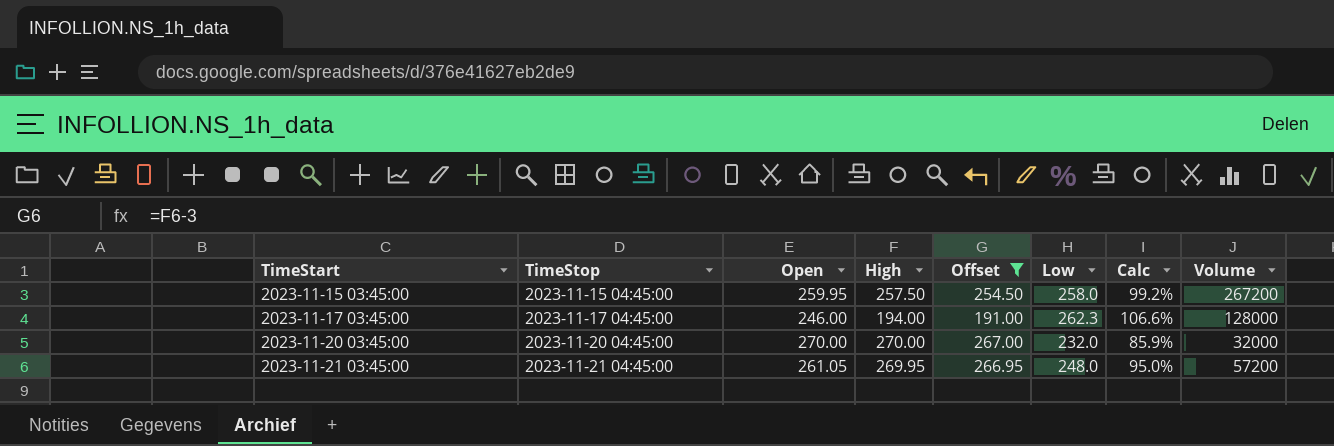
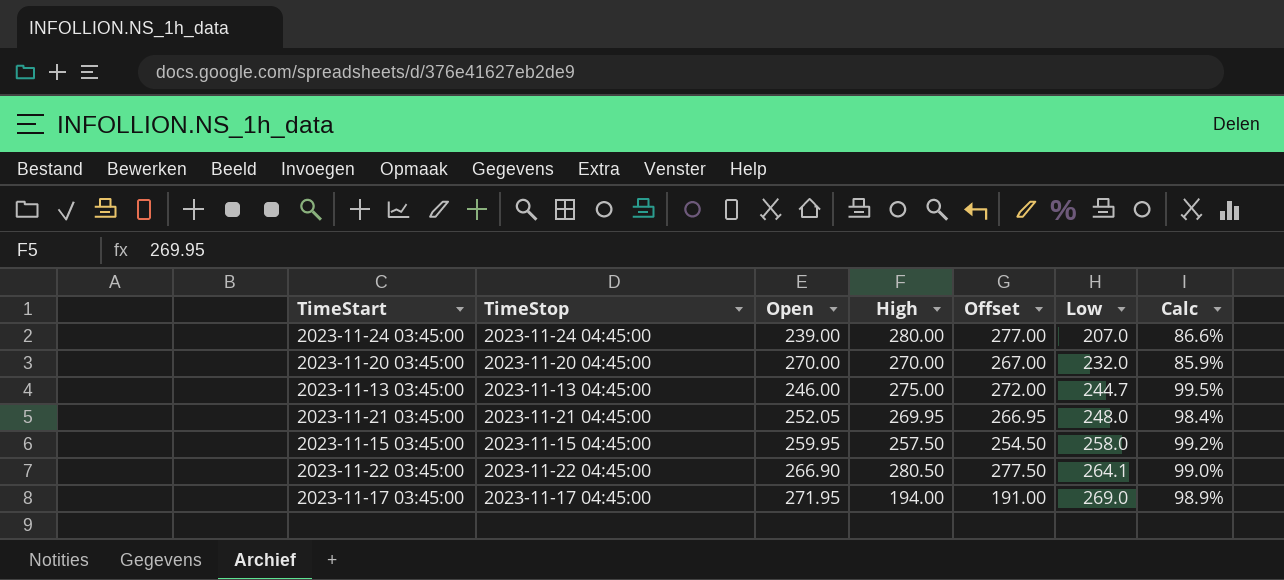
filter: Offset <= 267.00 -> none
row order: TimeStart ascending -> Low ascending
column Volume | position: 8 -> none
2023-11-21 03:45:00 | Open: 261.05 -> 252.05
2023-11-21 03:45:00 | Calc: 95.0% -> 98.4%
2023-11-17 03:45:00 | Open: 246.00 -> 271.95
2023-11-17 03:45:00 | Low: 262.3 -> 269.0
2023-11-17 03:45:00 | Calc: 106.6% -> 98.9%

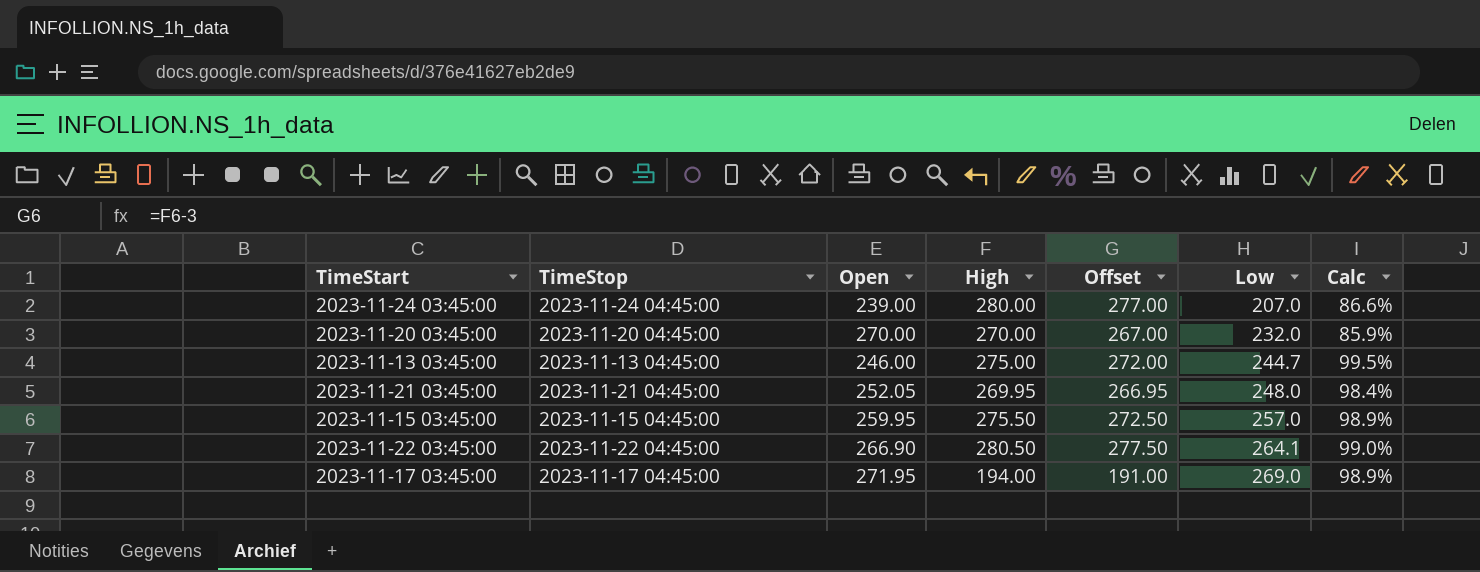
2023-11-15 03:45:00 | High: 257.50 -> 275.50
2023-11-15 03:45:00 | Offset: 254.50 -> 272.50
2023-11-15 03:45:00 | Low: 258.0 -> 257.0
2023-11-15 03:45:00 | Calc: 99.2% -> 98.9%

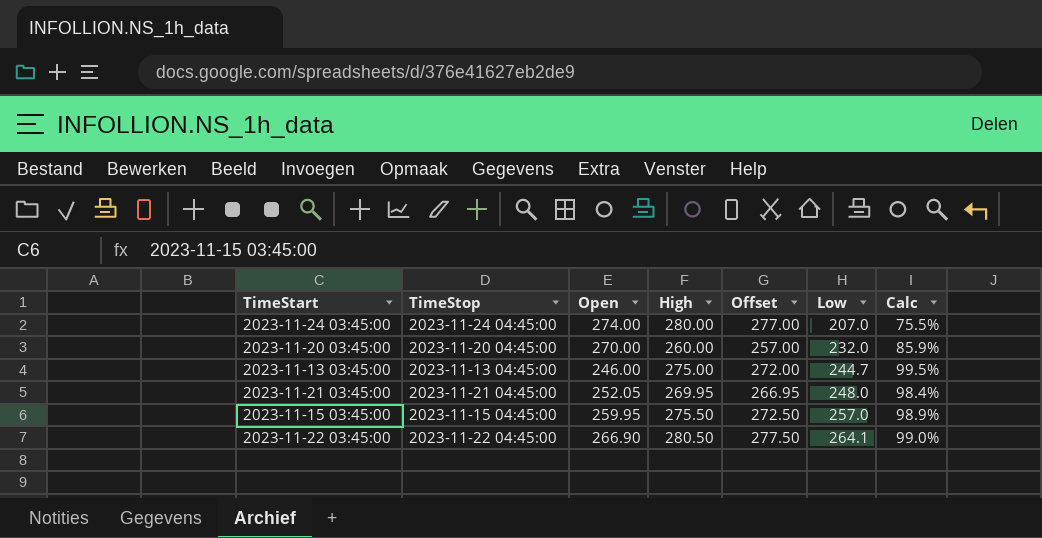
row 2023-11-17 03:45:00: 2023-11-17 04:45:00 | 271.95 | 194.00 | 191.00 | 269.0 | 98.9% -> none
2023-11-24 03:45:00 | Open: 239.00 -> 274.00
2023-11-24 03:45:00 | Calc: 86.6% -> 75.5%
2023-11-20 03:45:00 | High: 270.00 -> 260.00
2023-11-20 03:45:00 | Offset: 267.00 -> 257.00

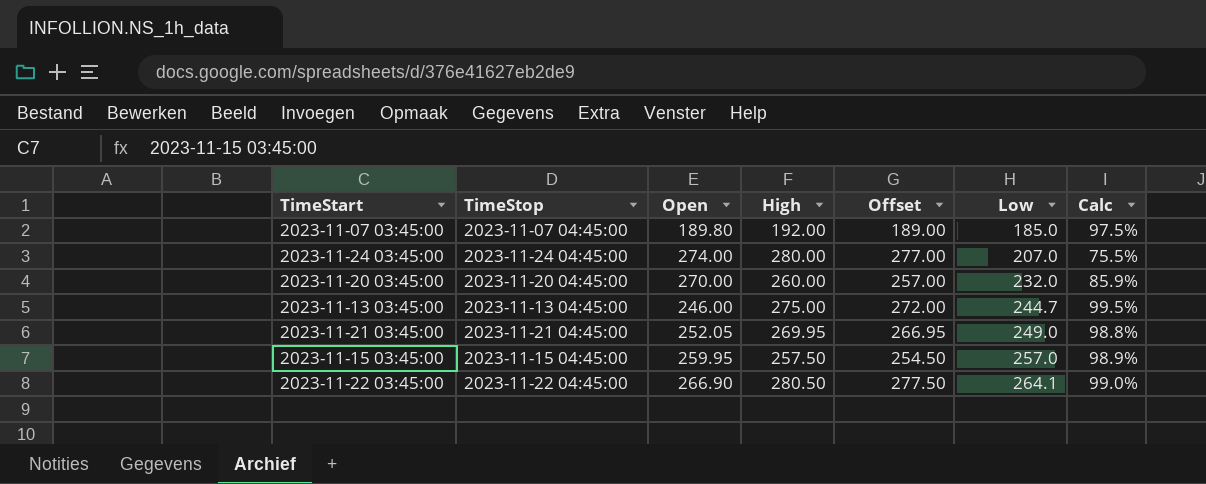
row 2023-11-07 03:45:00: none -> 2023-11-07 04:45:00 | 189.80 | 192.00 | 189.00 | 185.0 | 97.5%
2023-11-21 03:45:00 | Low: 248.0 -> 249.0
2023-11-21 03:45:00 | Calc: 98.4% -> 98.8%
2023-11-15 03:45:00 | High: 275.50 -> 257.50
2023-11-15 03:45:00 | Offset: 272.50 -> 254.50

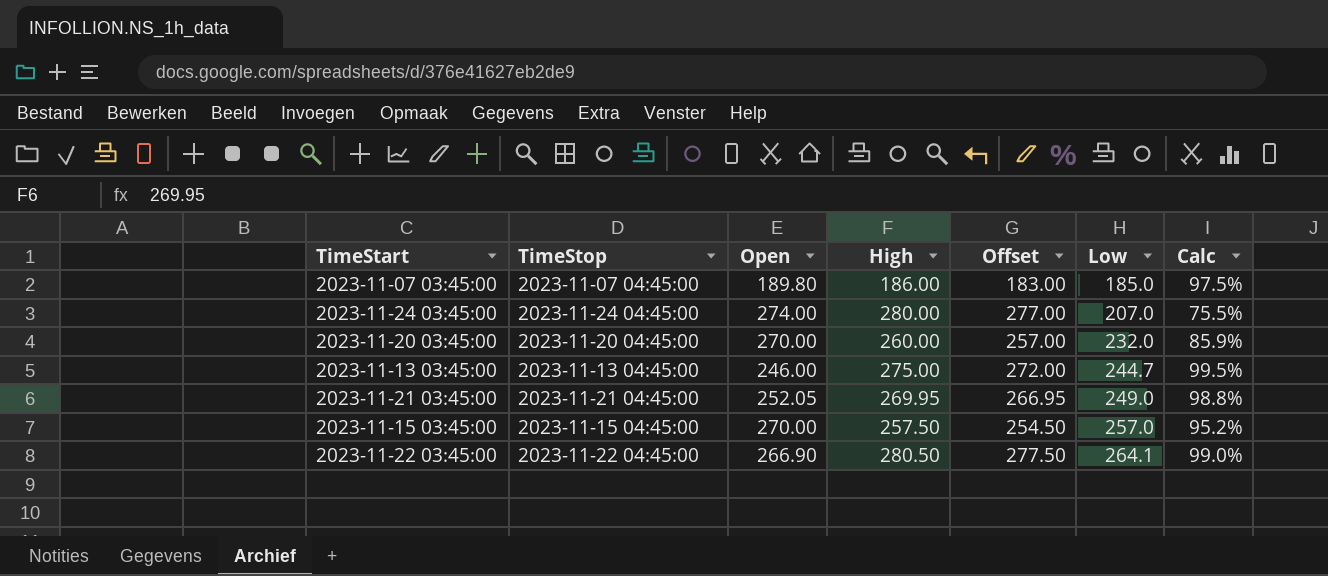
2023-11-07 03:45:00 | High: 192.00 -> 186.00
2023-11-07 03:45:00 | Offset: 189.00 -> 183.00
2023-11-15 03:45:00 | Open: 259.95 -> 270.00
2023-11-15 03:45:00 | Calc: 98.9% -> 95.2%

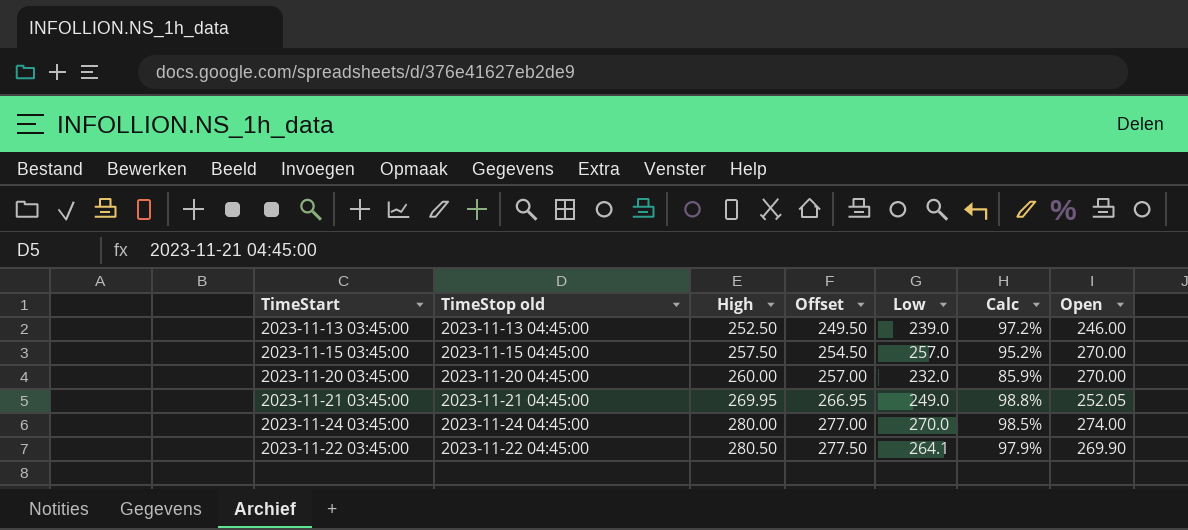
row order: Low ascending -> High ascending
column name: TimeStop -> TimeStop old
column Open | position: 3 -> 7
row 2023-11-07 03:45:00: 2023-11-07 04:45:00 | 189.80 | 186.00 | 183.00 | 185.0 | 97.5% -> none
2023-11-13 03:45:00 | High: 275.00 -> 252.50
2023-11-13 03:45:00 | Offset: 272.00 -> 249.50
2023-11-13 03:45:00 | Low: 244.7 -> 239.0
2023-11-13 03:45:00 | Calc: 99.5% -> 97.2%
2023-11-24 03:45:00 | Low: 207.0 -> 270.0
2023-11-24 03:45:00 | Calc: 75.5% -> 98.5%
2023-11-22 03:45:00 | Calc: 99.0% -> 97.9%
2023-11-22 03:45:00 | Open: 266.90 -> 269.90

